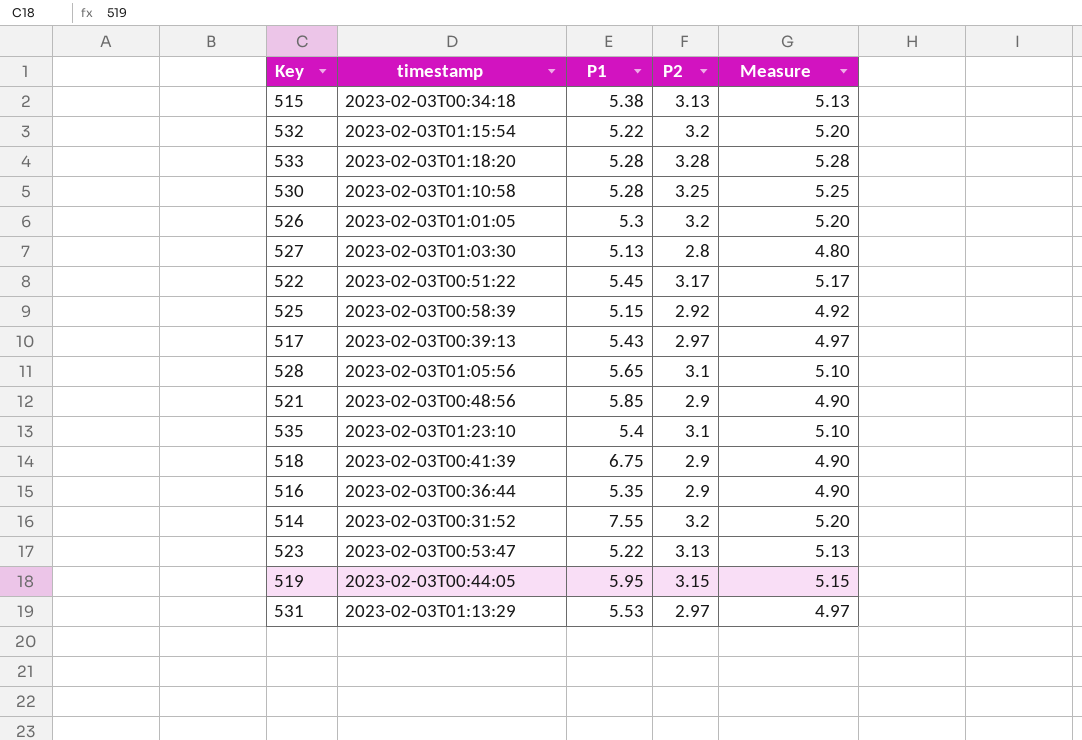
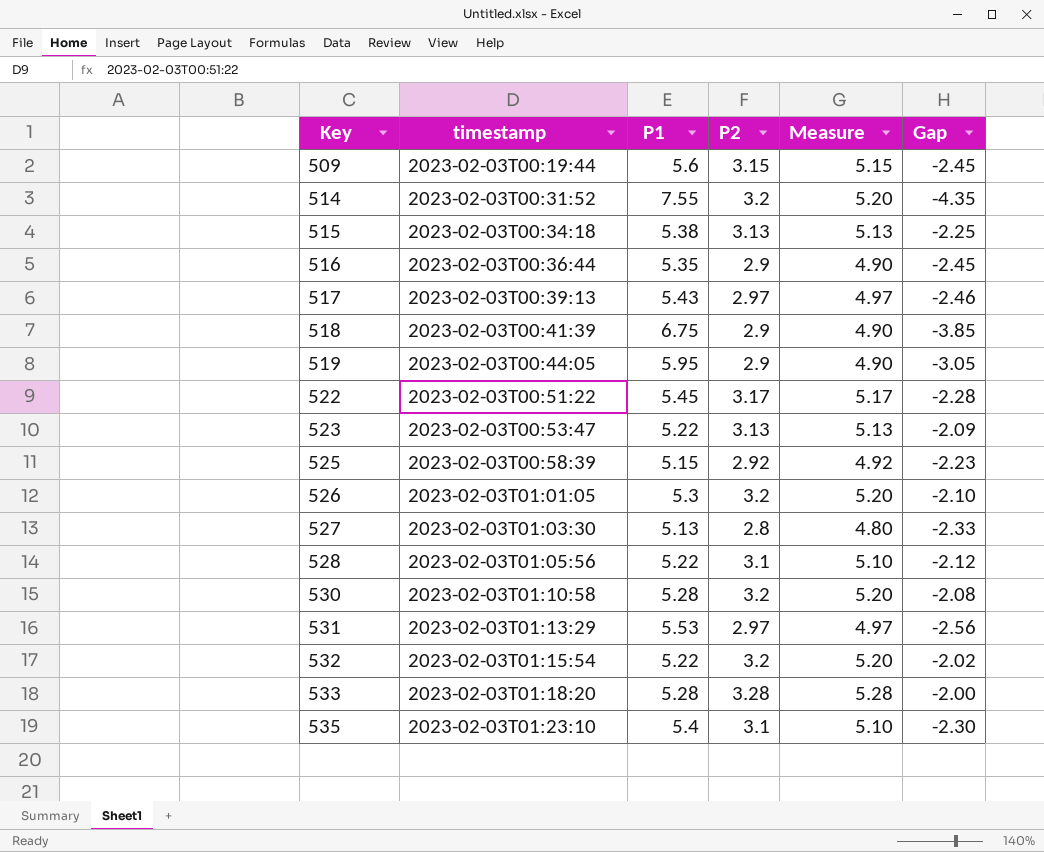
row order: none -> Key ascending
column Gap | formula: none -> [P2] - [P1]
row 521: 2023-02-03T00:48:56 | 5.85 | 2.9 | 4.90 -> none
row 509: none -> 2023-02-03T00:19:44 | 5.6 | 3.15 | 5.15 | -2.45
519 | P2: 3.15 -> 2.9
519 | Measure: 5.15 -> 4.90
528 | P1: 5.65 -> 5.22
530 | P2: 3.25 -> 3.2
530 | Measure: 5.25 -> 5.20

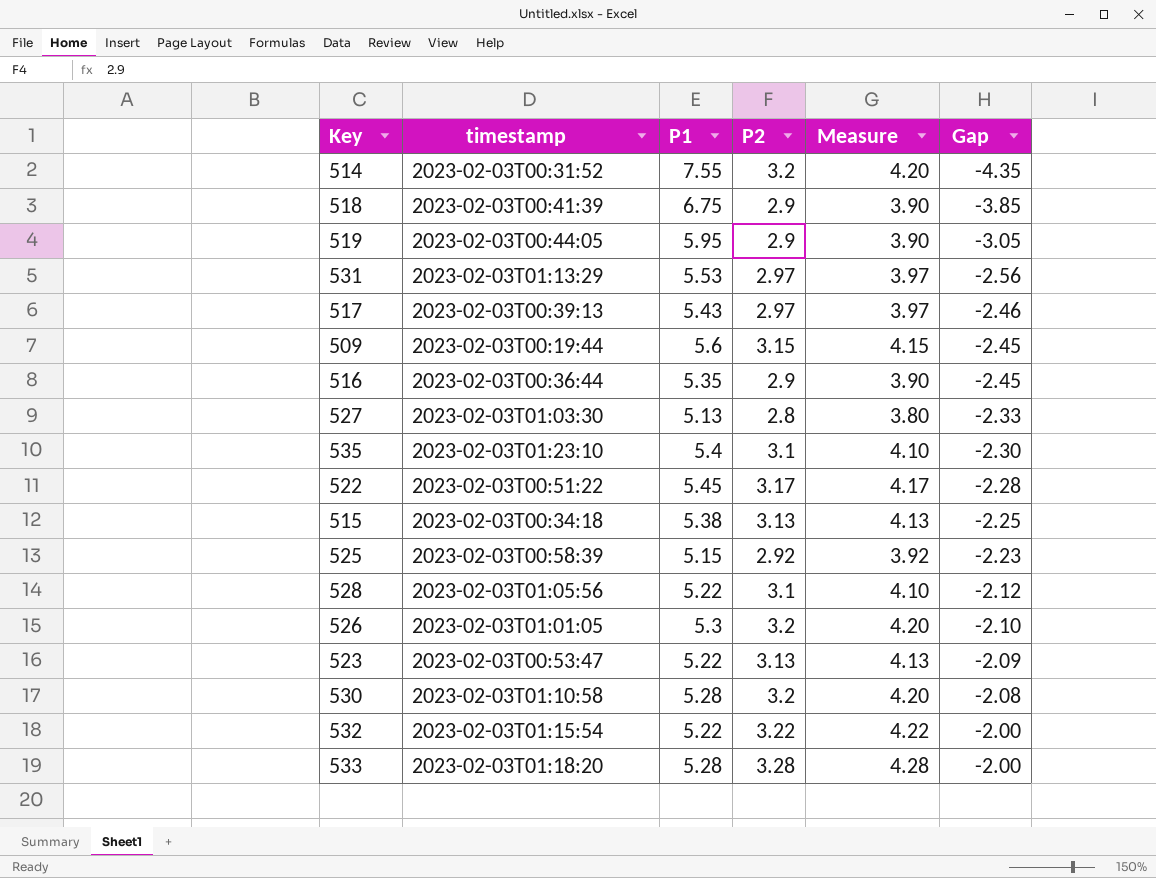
row order: Key ascending -> Gap ascending
column Measure | formula: [P2] + 2 -> [P2] + 1
532 | P2: 3.2 -> 3.22
532 | Gap: -2.02 -> -2.00

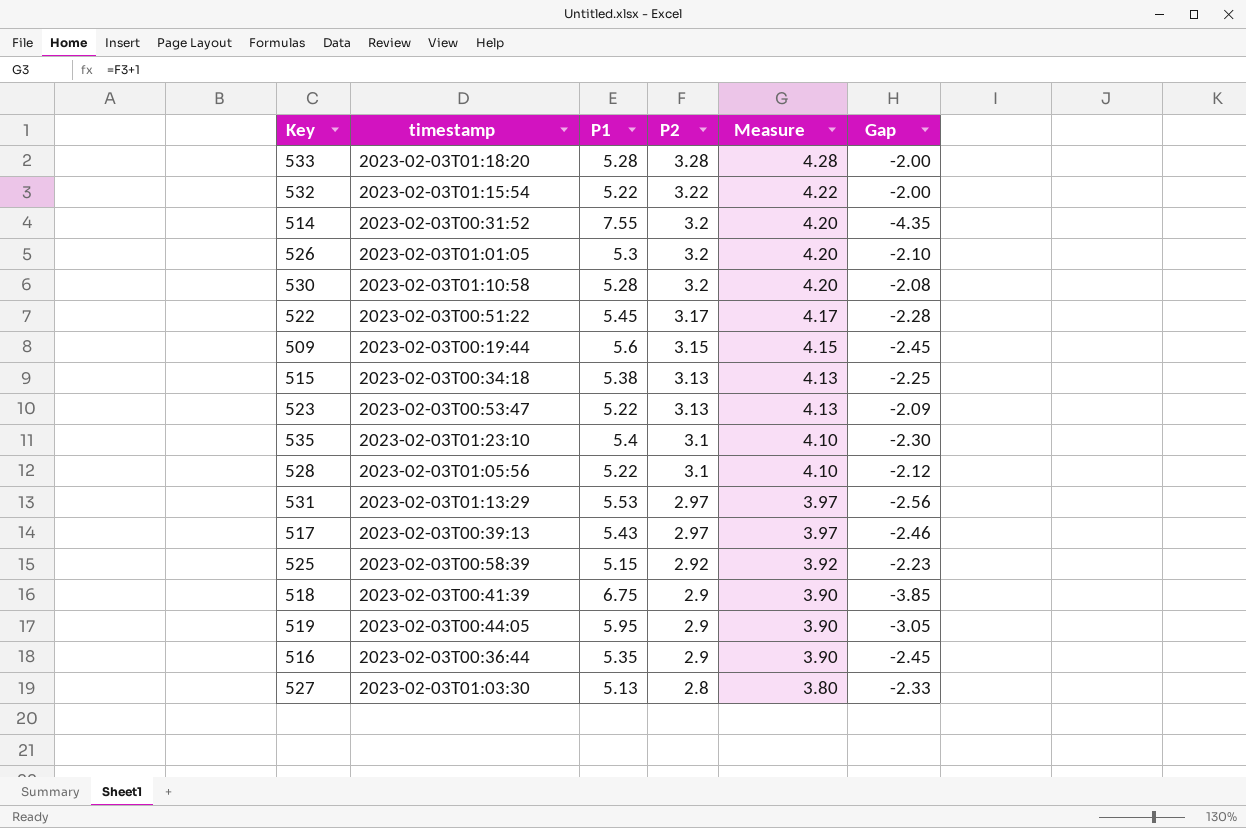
row order: Gap ascending -> P2 descending

